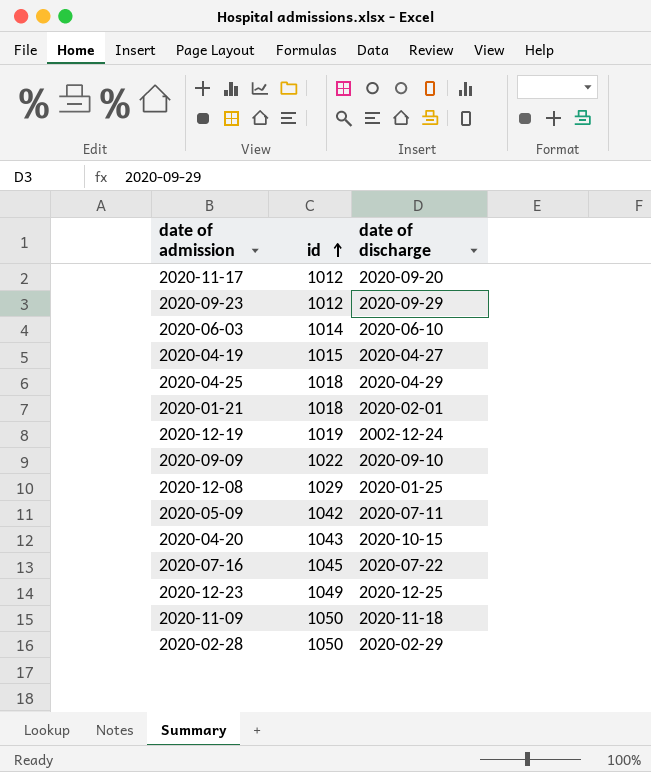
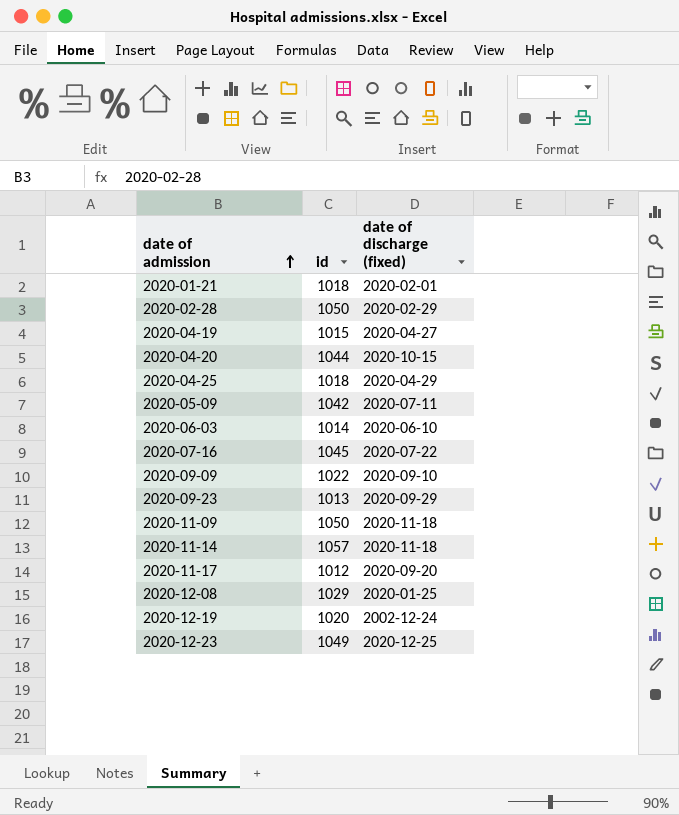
row order: id ascending -> date of admission ascending
column name: date of discharge -> date of discharge (fixed)
2020-04-20 | id: 1043 -> 1044
2020-09-23 | id: 1012 -> 1013
row 2020-11-14: none -> 1057 | 2020-11-18
2020-12-19 | id: 1019 -> 1020

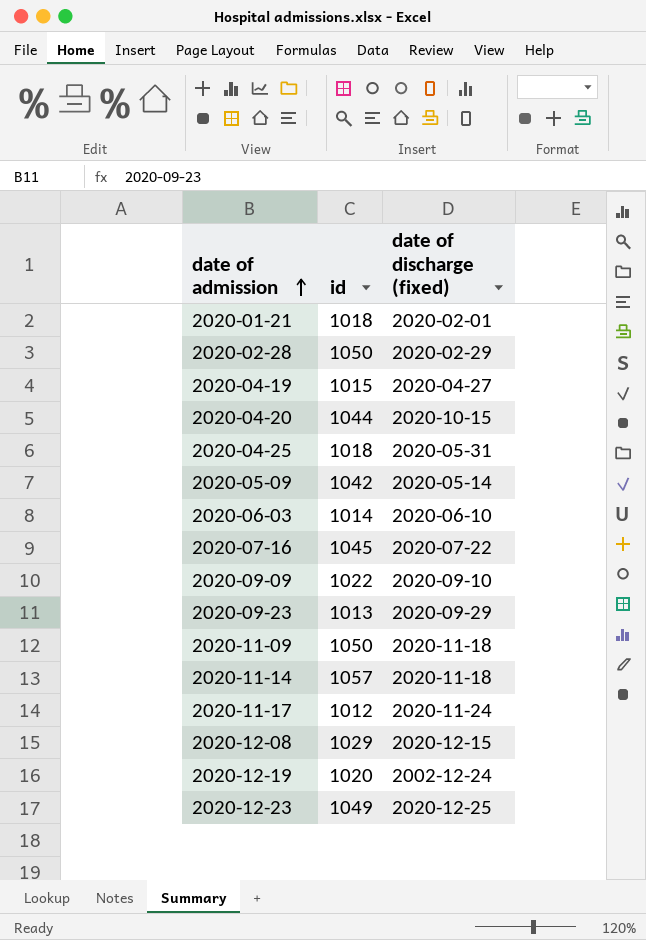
2020-04-25 | date of discharge (fixed): 2020-04-29 -> 2020-05-31
2020-05-09 | date of discharge (fixed): 2020-07-11 -> 2020-05-14
2020-11-17 | date of discharge (fixed): 2020-09-20 -> 2020-11-24
2020-12-08 | date of discharge (fixed): 2020-01-25 -> 2020-12-15

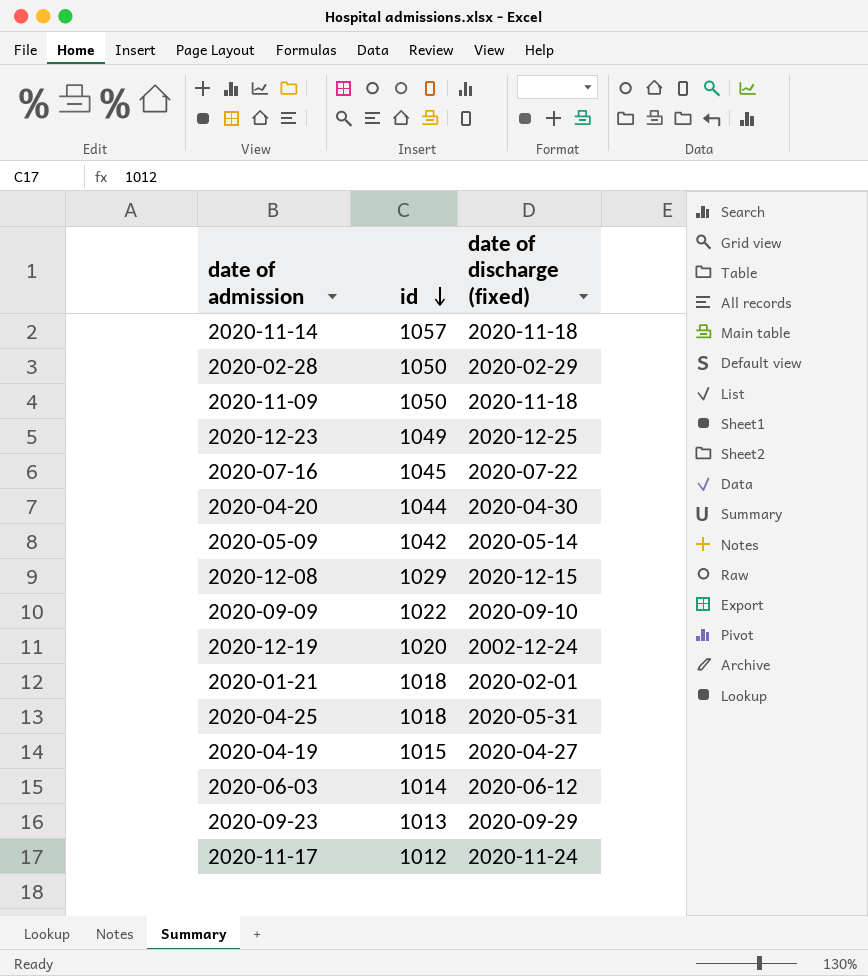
row order: date of admission ascending -> id descending
2020-04-20 | date of discharge (fixed): 2020-10-15 -> 2020-04-30
2020-06-03 | date of discharge (fixed): 2020-06-10 -> 2020-06-12

